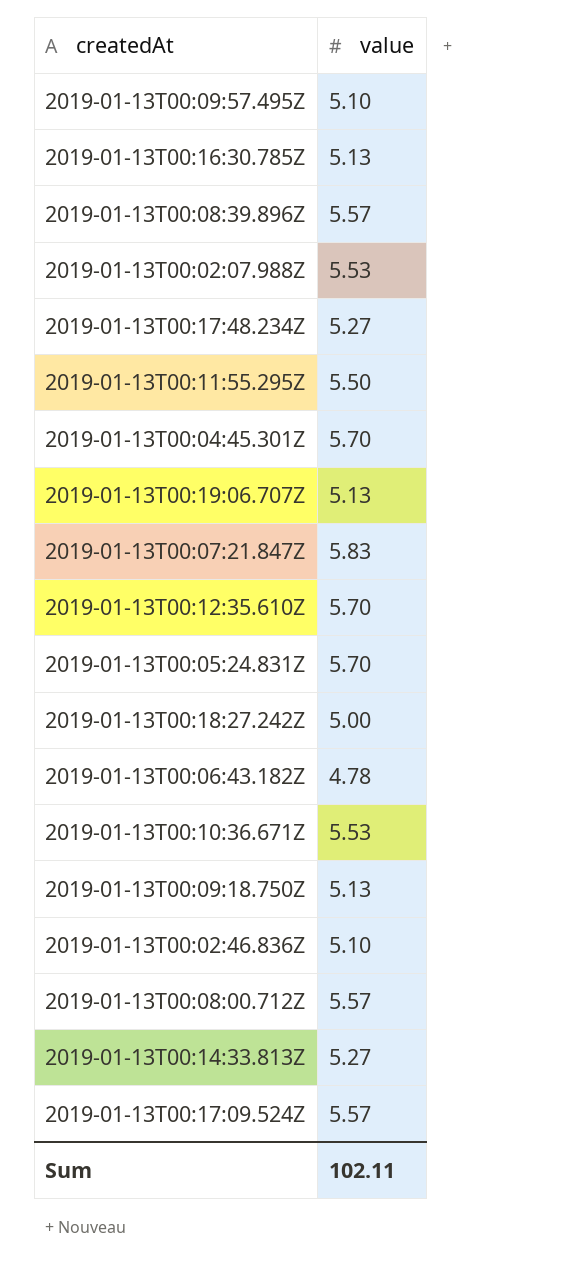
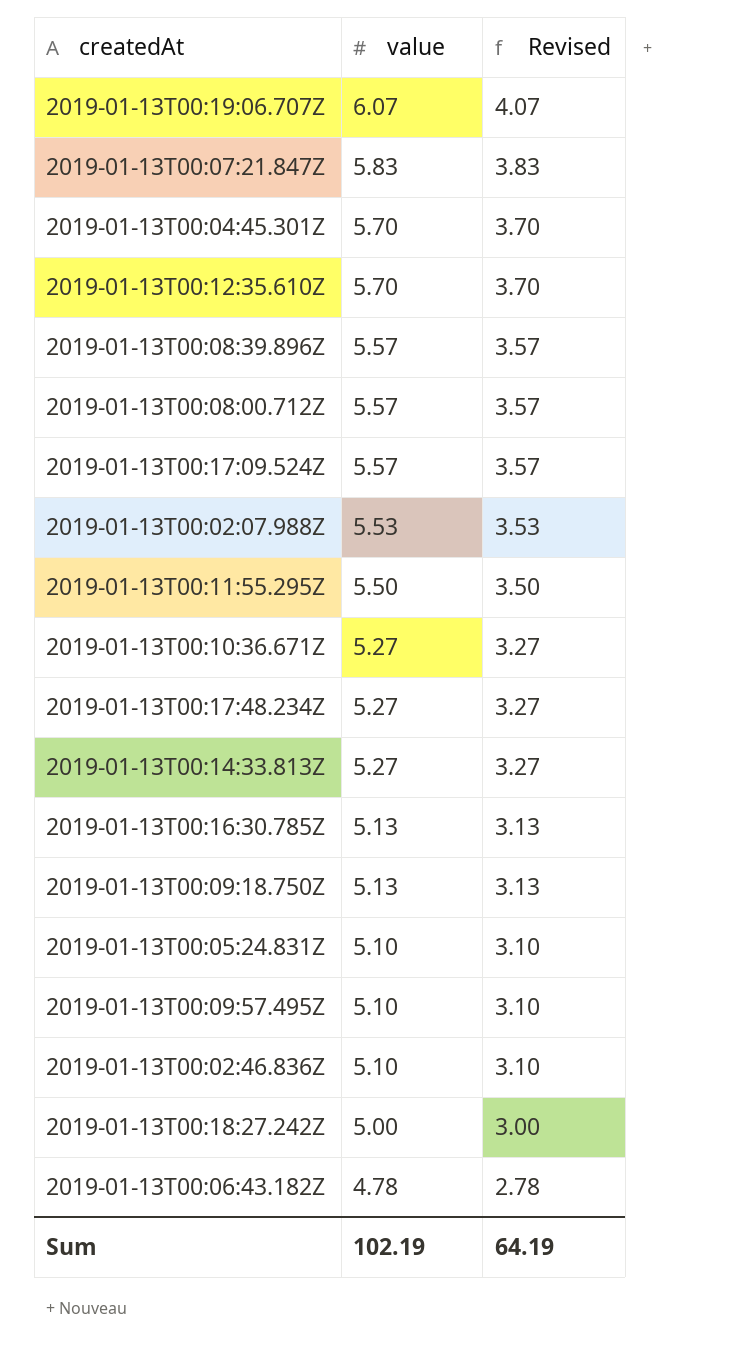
row order: none -> value descending
column Revised | formula: none -> [value] - 2
2019-01-13T00:19:06.707Z | value: 5.13 -> 6.07
2019-01-13T00:10:36.671Z | value: 5.53 -> 5.27
2019-01-13T00:05:24.831Z | value: 5.70 -> 5.10
Sum | value: 102.11 -> 102.19

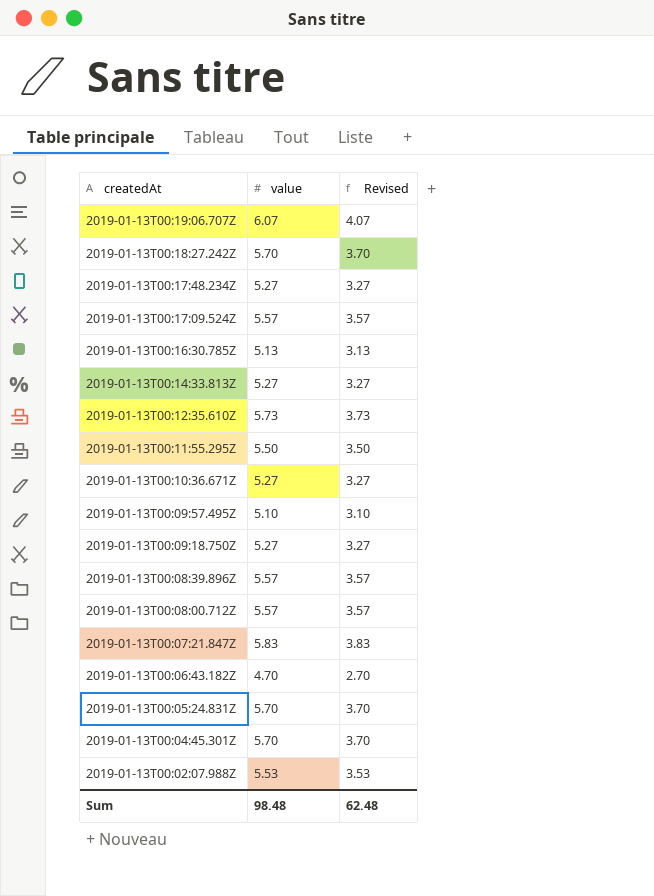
row order: value descending -> createdAt descending
row 2019-01-13T00:02:46.836Z: 5.10 | 3.10 -> none
2019-01-13T00:18:27.242Z | value: 5.00 -> 5.70
2019-01-13T00:18:27.242Z | Revised: 3.00 -> 3.70
2019-01-13T00:12:35.610Z | value: 5.70 -> 5.73
2019-01-13T00:12:35.610Z | Revised: 3.70 -> 3.73
2019-01-13T00:09:18.750Z | value: 5.13 -> 5.27
2019-01-13T00:09:18.750Z | Revised: 3.13 -> 3.27
2019-01-13T00:06:43.182Z | value: 4.78 -> 4.70
2019-01-13T00:06:43.182Z | Revised: 2.78 -> 2.70
2019-01-13T00:05:24.831Z | value: 5.10 -> 5.70
2019-01-13T00:05:24.831Z | Revised: 3.10 -> 3.70
Sum | value: 102.19 -> 98.48
Sum | Revised: 64.19 -> 62.48

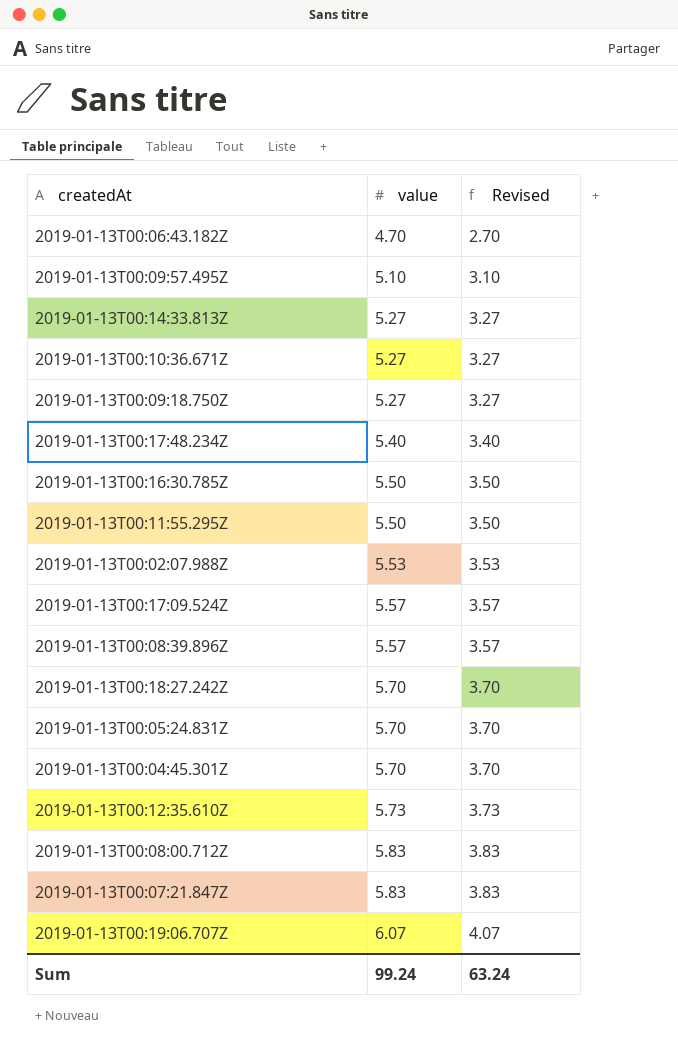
row order: createdAt descending -> value ascending
2019-01-13T00:17:48.234Z | value: 5.27 -> 5.40
2019-01-13T00:17:48.234Z | Revised: 3.27 -> 3.40
2019-01-13T00:16:30.785Z | value: 5.13 -> 5.50
2019-01-13T00:16:30.785Z | Revised: 3.13 -> 3.50
2019-01-13T00:08:00.712Z | value: 5.57 -> 5.83
2019-01-13T00:08:00.712Z | Revised: 3.57 -> 3.83
Sum | value: 98.48 -> 99.24
Sum | Revised: 62.48 -> 63.24

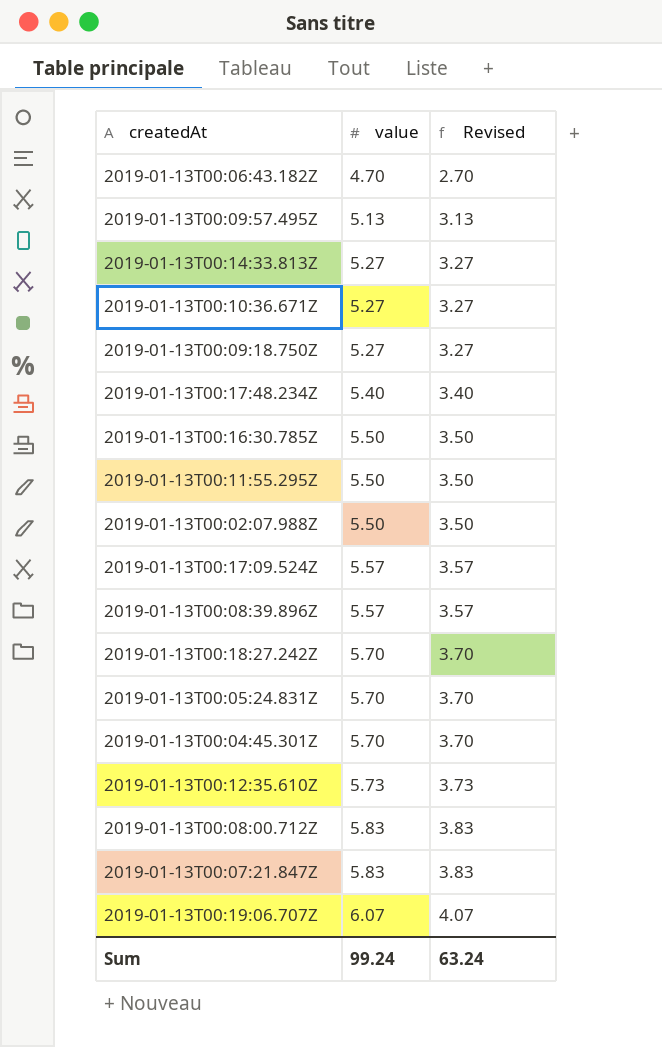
2019-01-13T00:09:57.495Z | value: 5.10 -> 5.13
2019-01-13T00:09:57.495Z | Revised: 3.10 -> 3.13
2019-01-13T00:02:07.988Z | value: 5.53 -> 5.50
2019-01-13T00:02:07.988Z | Revised: 3.53 -> 3.50

